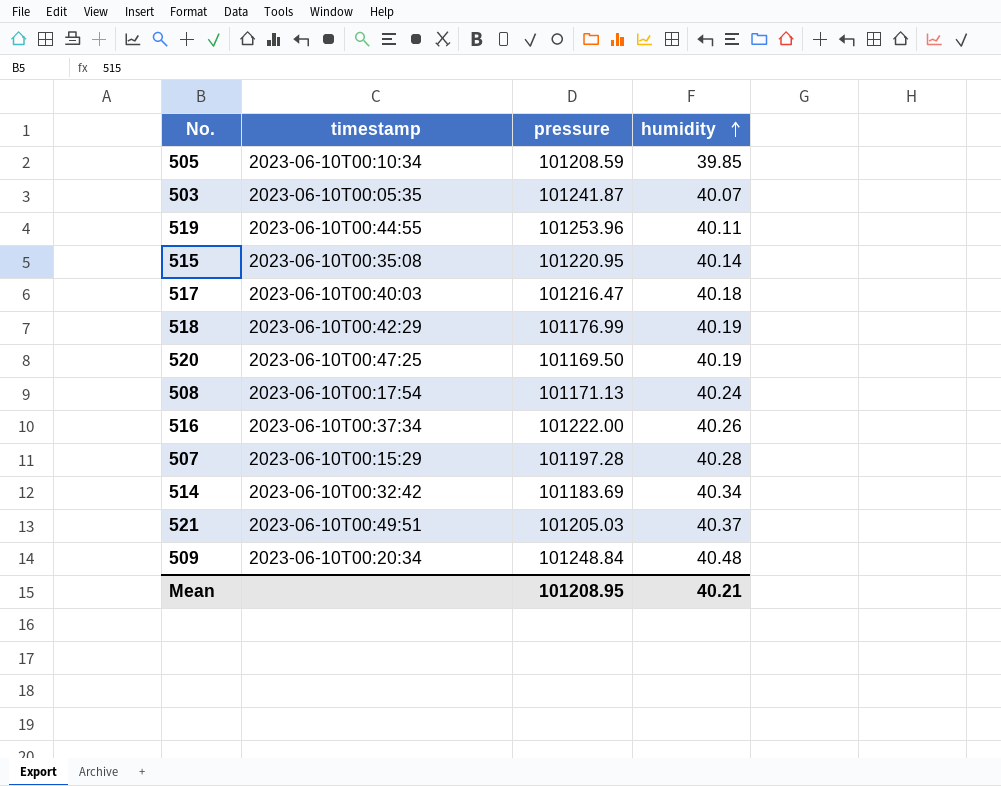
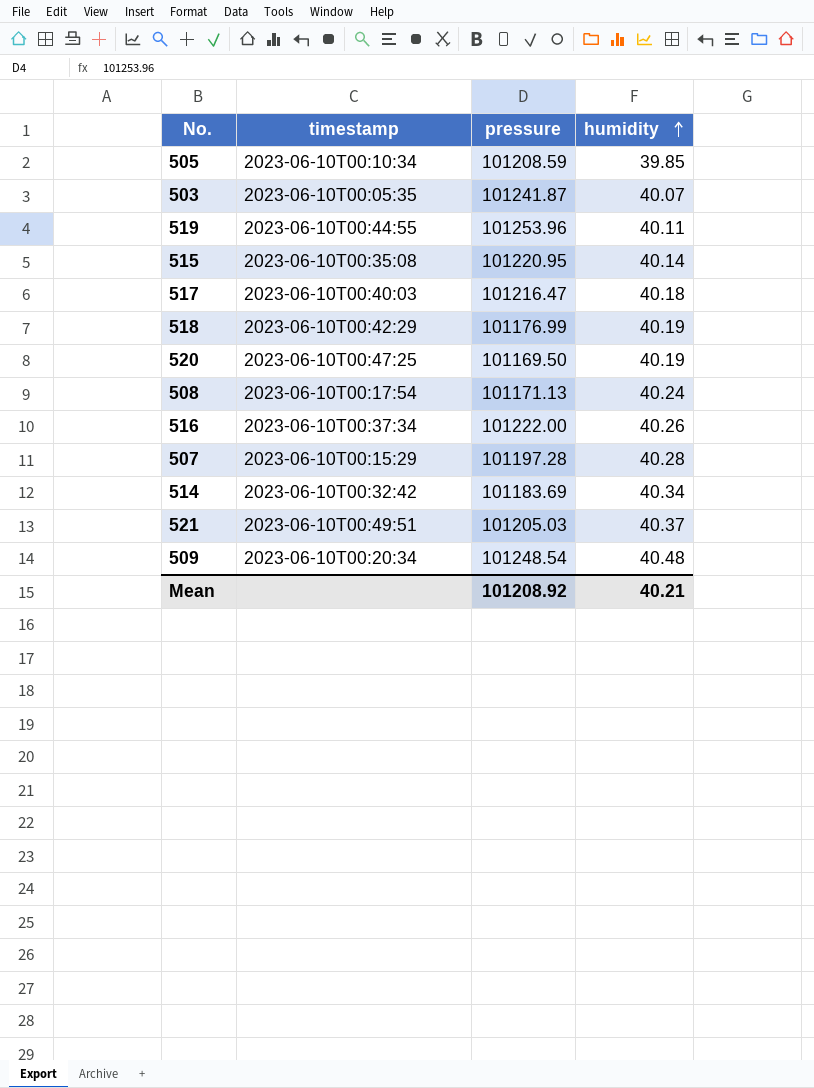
509 | pressure: 101248.84 -> 101248.54
Mean | pressure: 101208.95 -> 101208.92

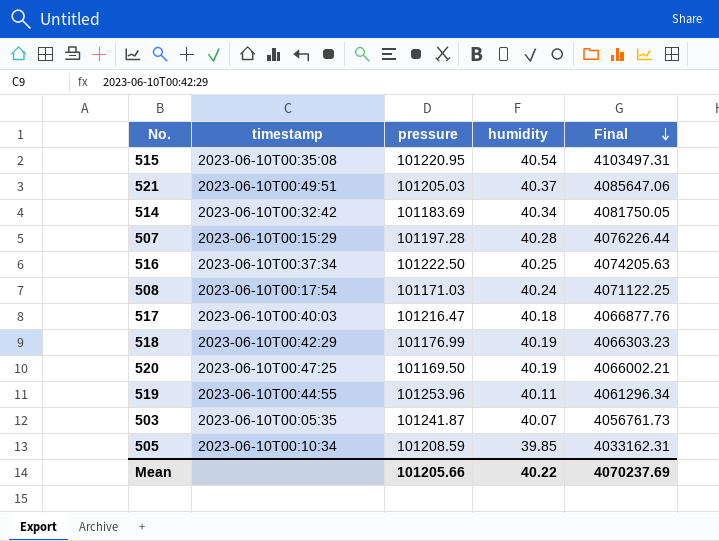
row order: humidity ascending -> Final descending
column Final | formula: none -> [pressure] * [humidity]
row 509: 2023-06-10T00:20:34 | 101248.54 | 40.48 -> none
515 | humidity: 40.14 -> 40.54
516 | pressure: 101222.00 -> 101222.50
516 | humidity: 40.26 -> 40.25
508 | pressure: 101171.13 -> 101171.03
Mean | pressure: 101208.92 -> 101205.66
Mean | humidity: 40.21 -> 40.22

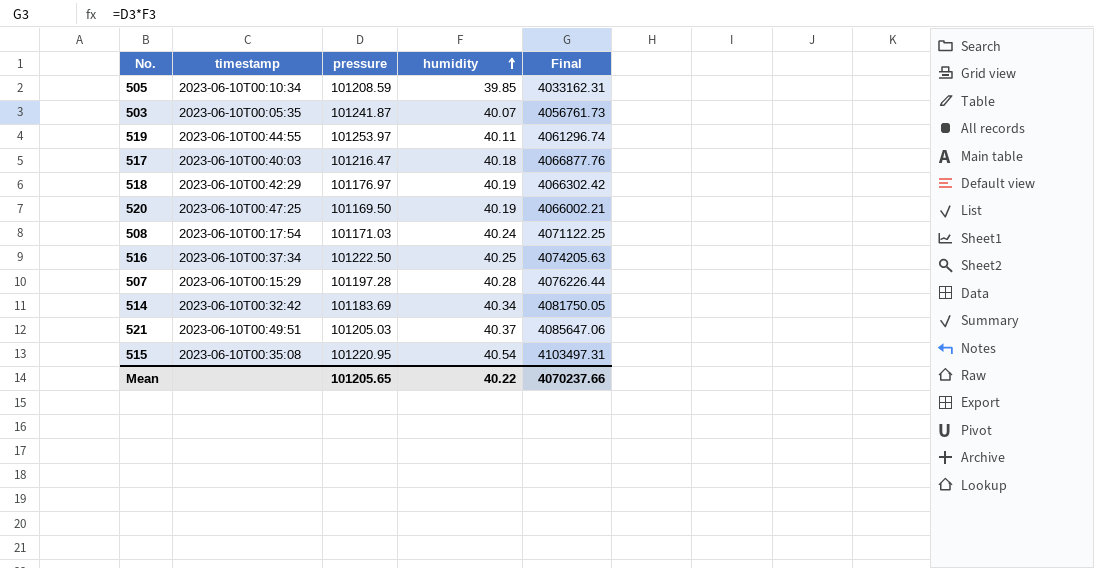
row order: Final descending -> humidity ascending
519 | pressure: 101253.96 -> 101253.97
519 | Final: 4061296.34 -> 4061296.74
518 | pressure: 101176.99 -> 101176.97
518 | Final: 4066303.23 -> 4066302.42
Mean | pressure: 101205.66 -> 101205.65
Mean | Final: 4070237.69 -> 4070237.66

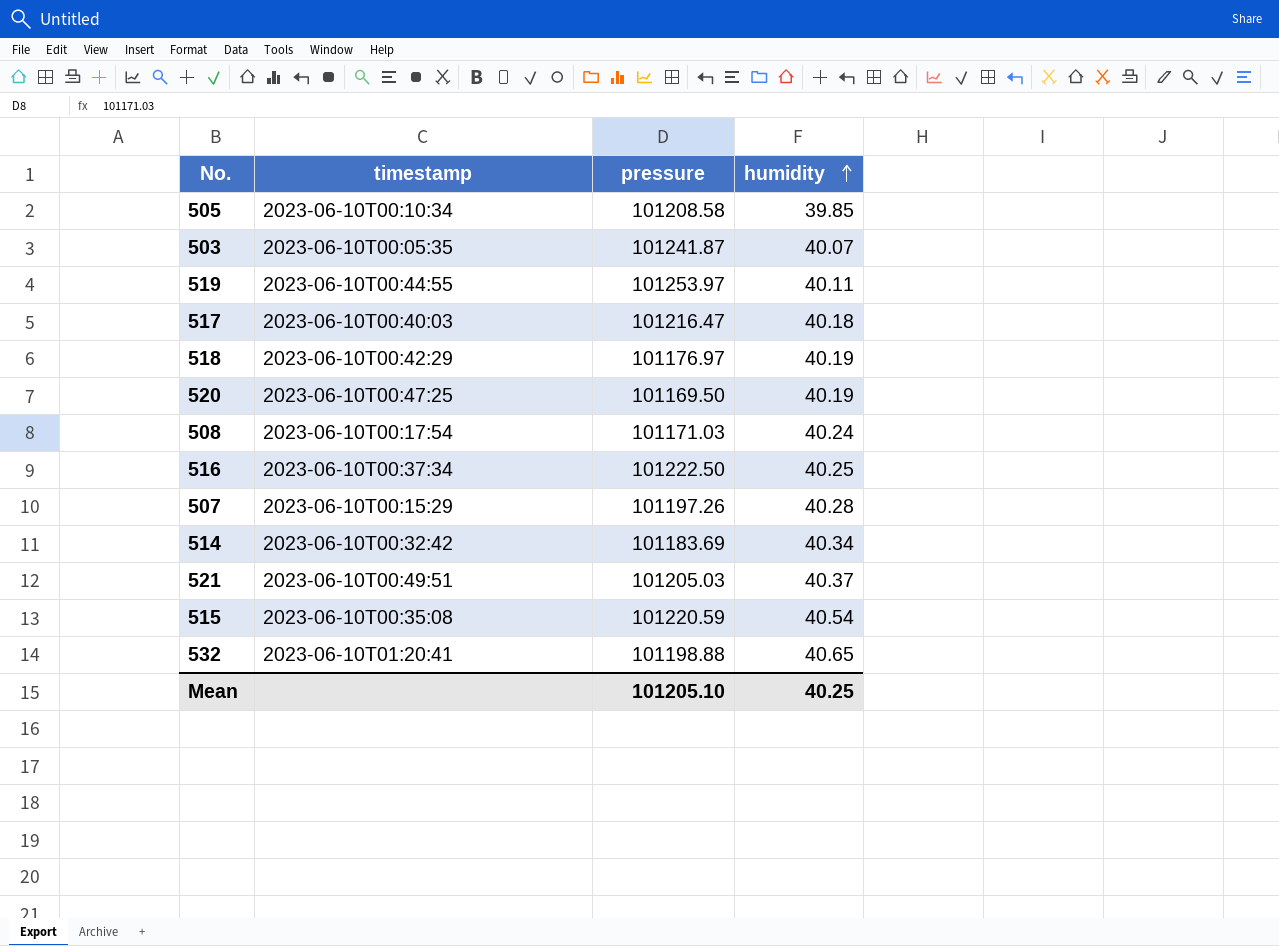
column Final | formula: [pressure] * [humidity] -> none
505 | pressure: 101208.59 -> 101208.58
507 | pressure: 101197.28 -> 101197.26
515 | pressure: 101220.95 -> 101220.59
row 532: none -> 2023-06-10T01:20:41 | 101198.88 | 40.65
Mean | pressure: 101205.65 -> 101205.10
Mean | humidity: 40.22 -> 40.25

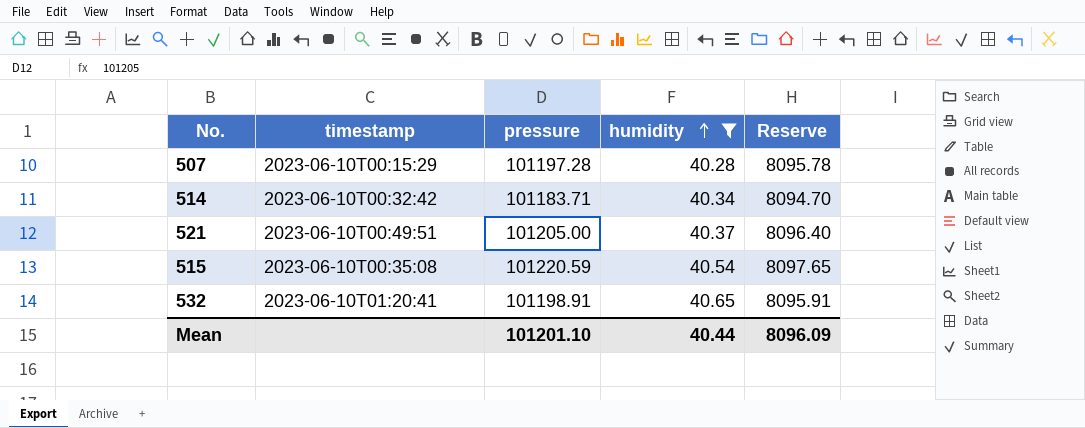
filter: none -> humidity >= 40.28
column Reserve | formula: none -> [pressure] * 0.08
507 | pressure: 101197.26 -> 101197.28
514 | pressure: 101183.69 -> 101183.71
521 | pressure: 101205.03 -> 101205.00
532 | pressure: 101198.88 -> 101198.91
Mean | pressure: 101205.10 -> 101201.10
Mean | humidity: 40.25 -> 40.44

